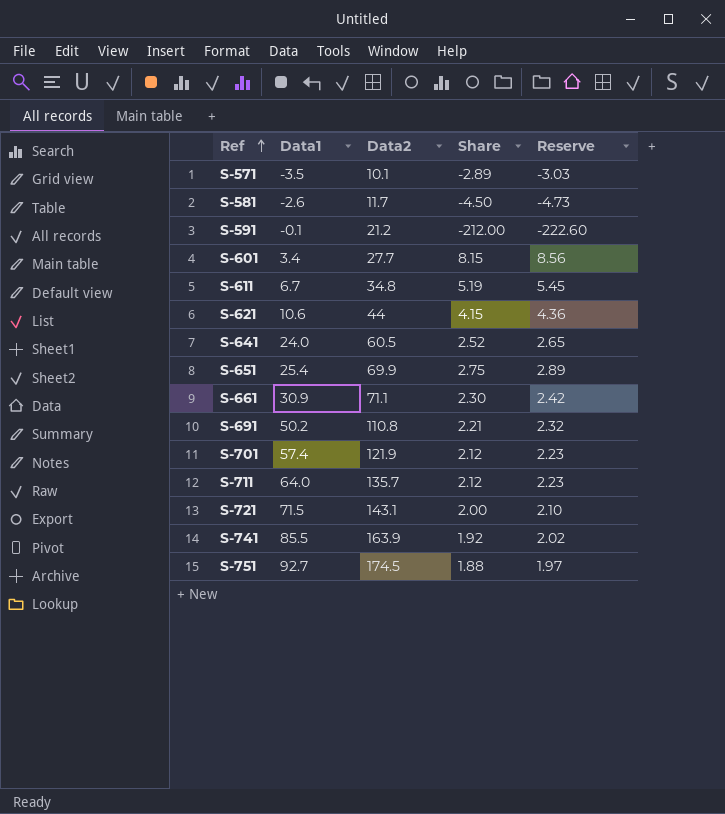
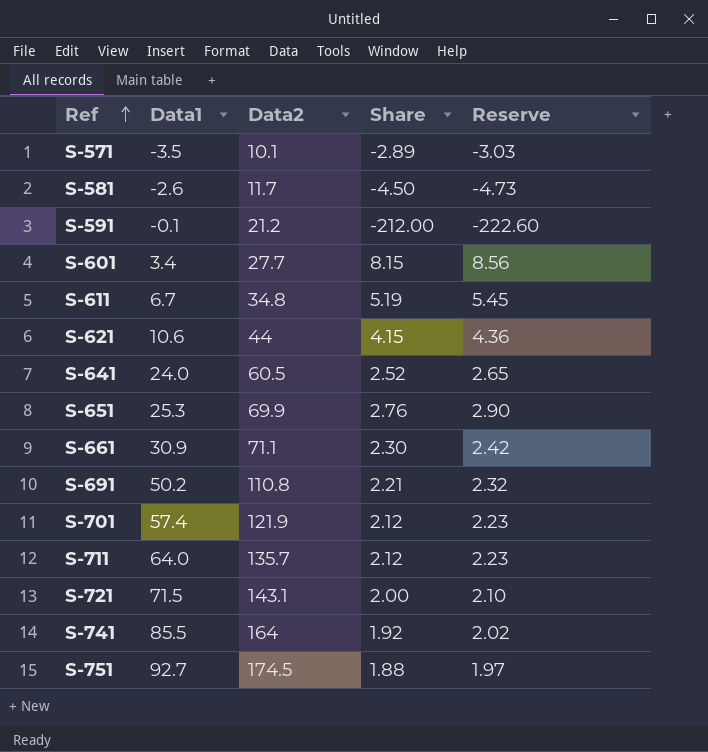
S-651 | Data1: 25.4 -> 25.3
S-651 | Share: 2.75 -> 2.76
S-651 | Reserve: 2.89 -> 2.90
S-741 | Data2: 163.9 -> 164

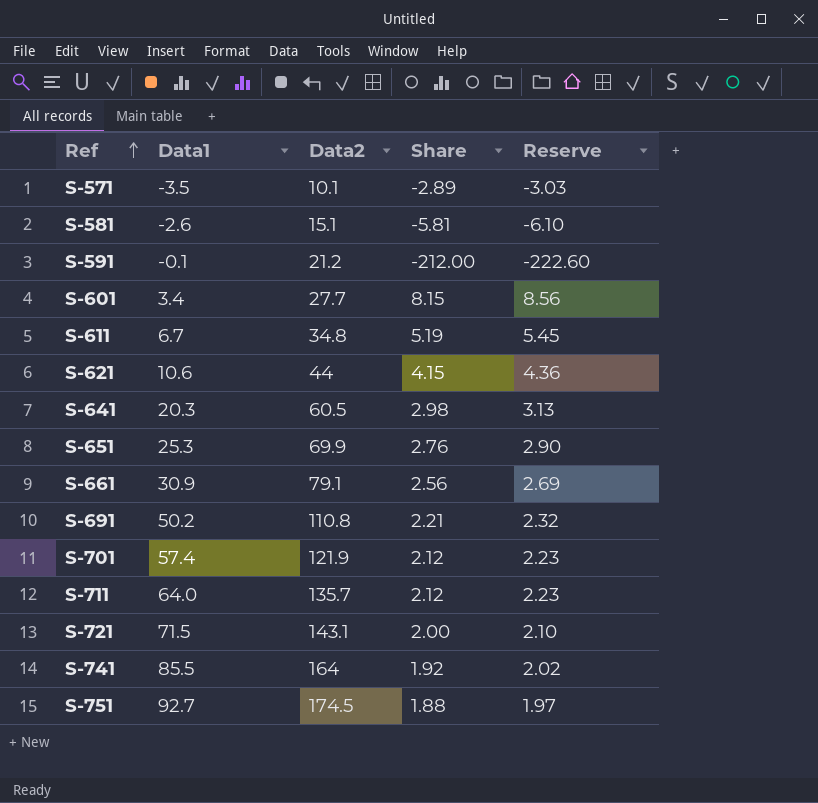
S-581 | Data2: 11.7 -> 15.1
S-581 | Share: -4.50 -> -5.81
S-581 | Reserve: -4.73 -> -6.10
S-641 | Data1: 24.0 -> 20.3
S-641 | Share: 2.52 -> 2.98
S-641 | Reserve: 2.65 -> 3.13
S-661 | Data2: 71.1 -> 79.1
S-661 | Share: 2.30 -> 2.56
S-661 | Reserve: 2.42 -> 2.69

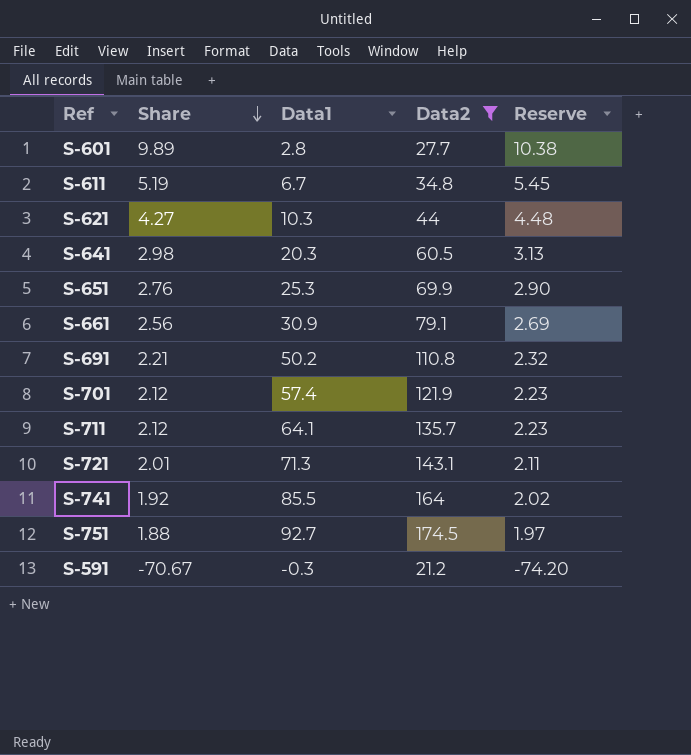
filter: none -> Data2 >= 21.2
row order: Ref ascending -> Share descending
column Share | position: 4 -> 2
S-601 | Share: 8.15 -> 9.89
S-601 | Data1: 3.4 -> 2.8
S-601 | Reserve: 8.56 -> 10.38
S-621 | Share: 4.15 -> 4.27
S-621 | Data1: 10.6 -> 10.3
S-621 | Reserve: 4.36 -> 4.48
S-711 | Data1: 64.0 -> 64.1
S-721 | Share: 2.00 -> 2.01
S-721 | Data1: 71.5 -> 71.3
S-721 | Reserve: 2.10 -> 2.11
S-591 | Share: -212.00 -> -70.67
S-591 | Data1: -0.1 -> -0.3
S-591 | Reserve: -222.60 -> -74.20

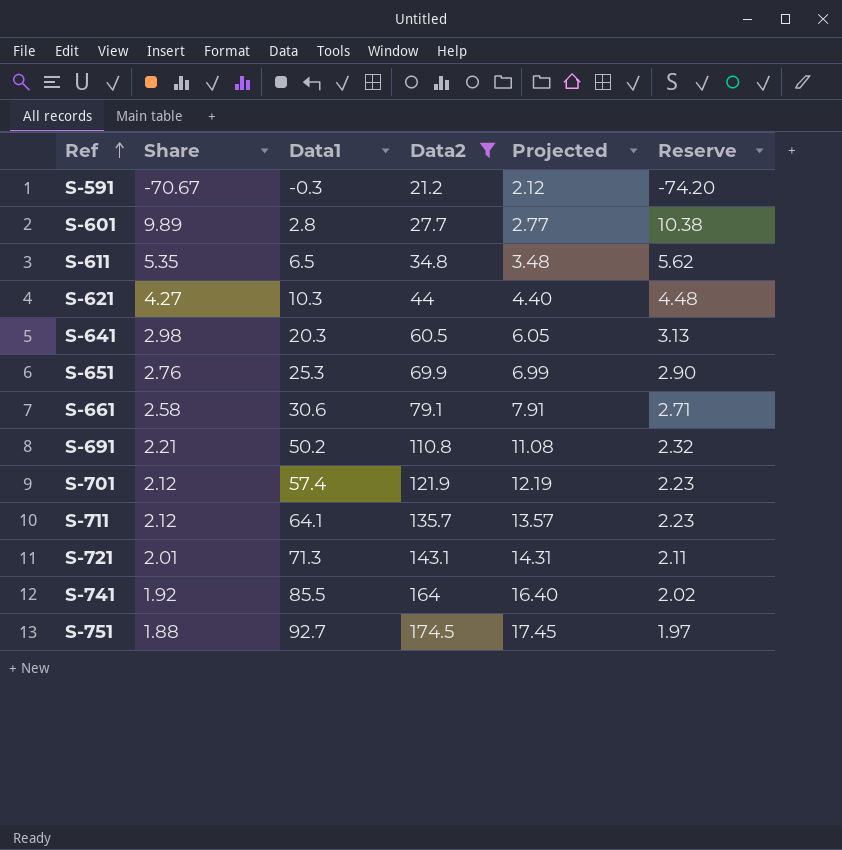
row order: Share descending -> Ref ascending
column Projected | formula: none -> [Data2] * 0.1
S-611 | Share: 5.19 -> 5.35
S-611 | Data1: 6.7 -> 6.5
S-611 | Reserve: 5.45 -> 5.62
S-661 | Share: 2.56 -> 2.58
S-661 | Data1: 30.9 -> 30.6
S-661 | Reserve: 2.69 -> 2.71

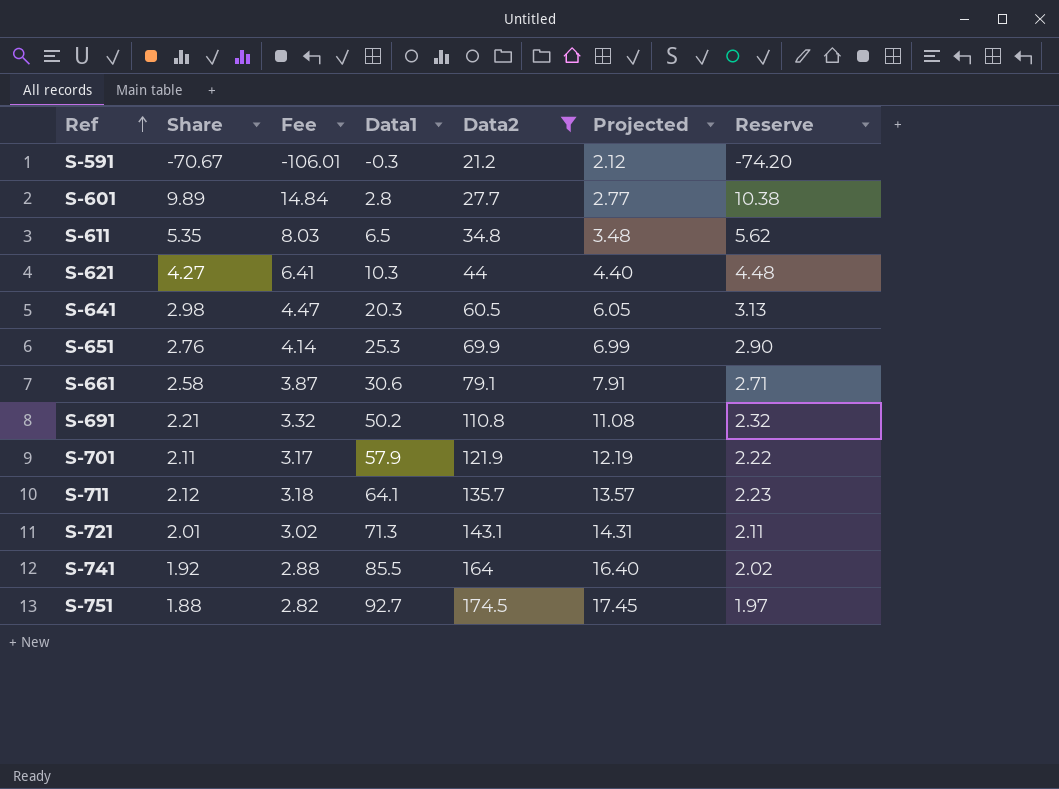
column Fee | formula: none -> [Share] * 1.5
S-701 | Share: 2.12 -> 2.11
S-701 | Data1: 57.4 -> 57.9
S-701 | Reserve: 2.23 -> 2.22

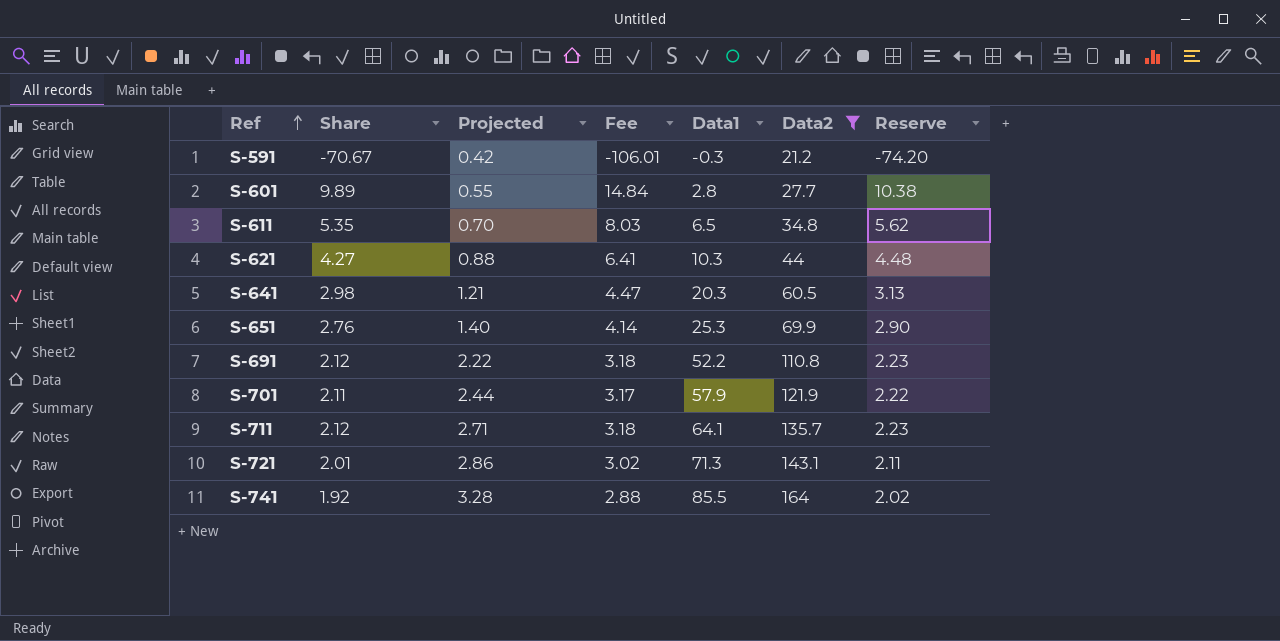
column Projected | formula: [Data2] * 0.1 -> [Data2] * 0.02
column Projected | position: 6 -> 3
row S-661: 2.58 | 3.87 | 30.6 | 79.1 | 7.91 | 2.71 -> none
row S-751: 1.88 | 2.82 | 92.7 | 174.5 | 17.45 | 1.97 -> none
S-691 | Share: 2.21 -> 2.12
S-691 | Fee: 3.32 -> 3.18
S-691 | Data1: 50.2 -> 52.2
S-691 | Reserve: 2.32 -> 2.23

